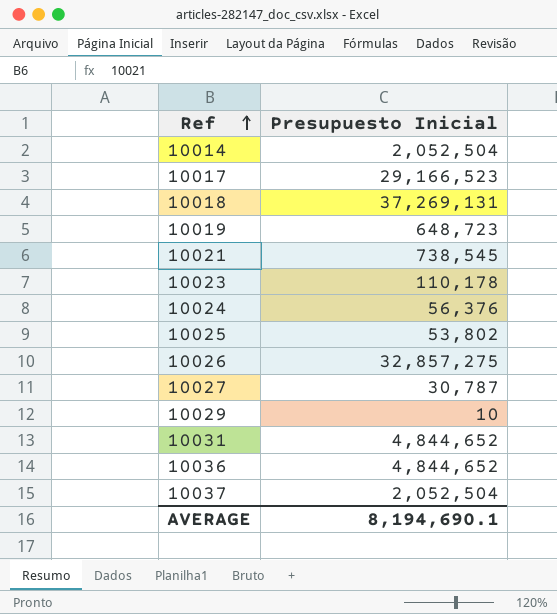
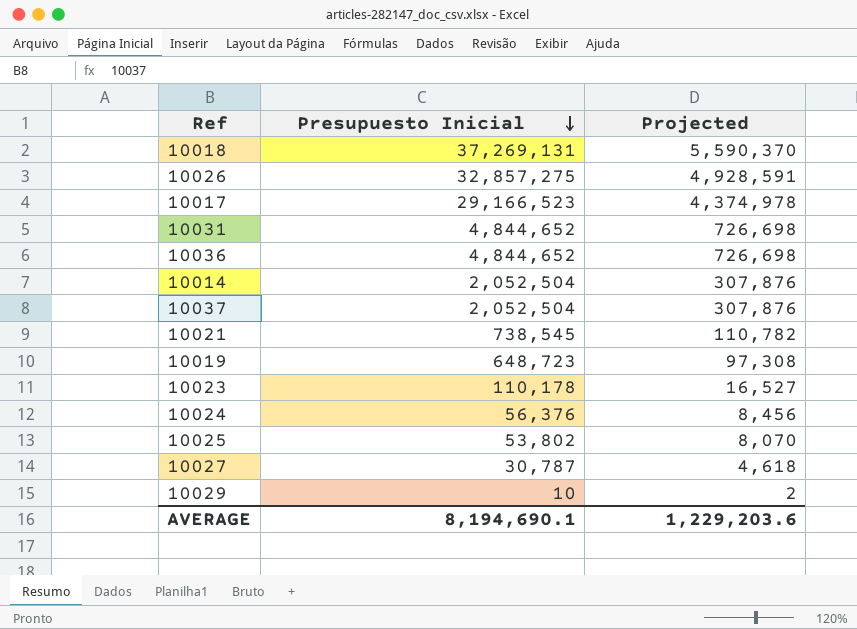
row order: Ref ascending -> Presupuesto Inicial descending
column Projected | formula: none -> [Presupuesto Inicial] * 0.15

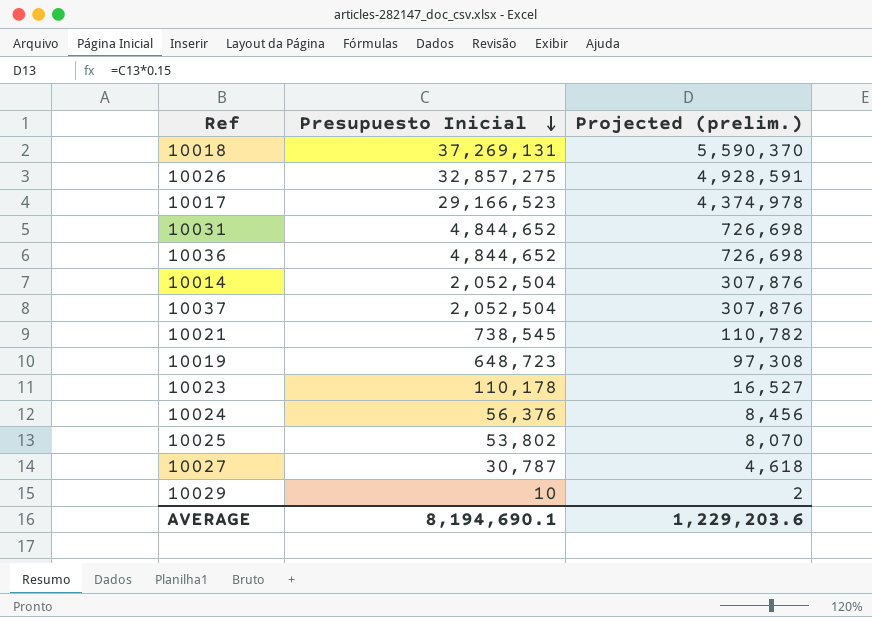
column name: Projected -> Projected (prelim.)

